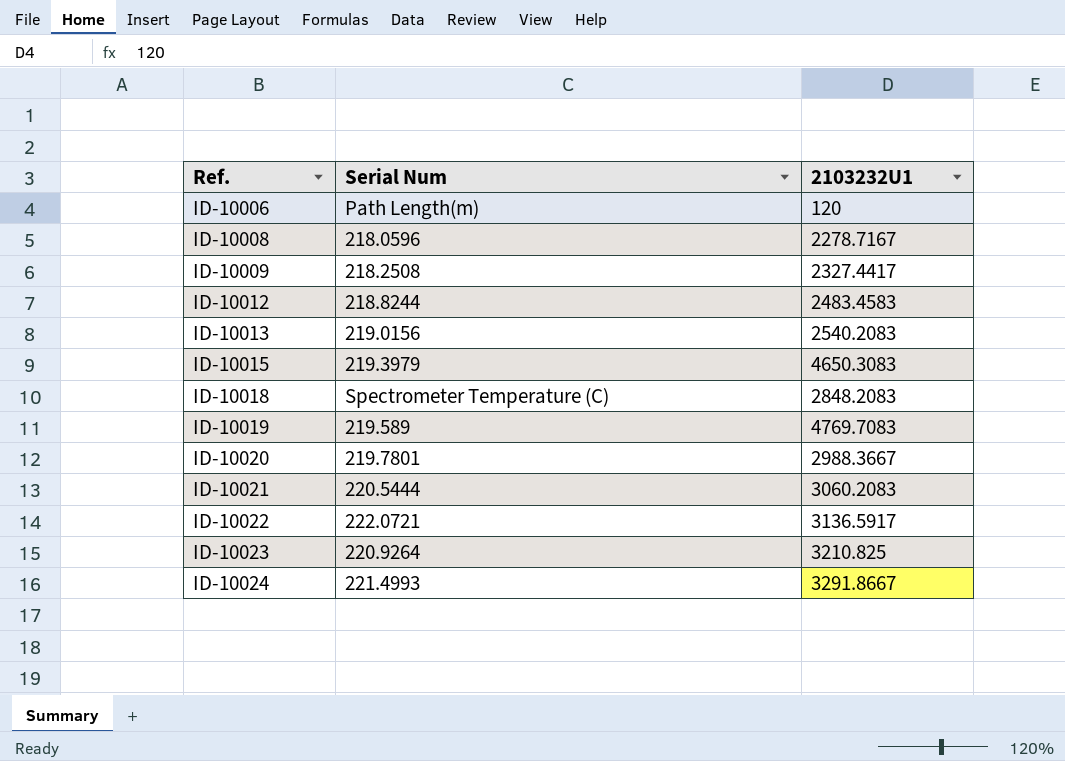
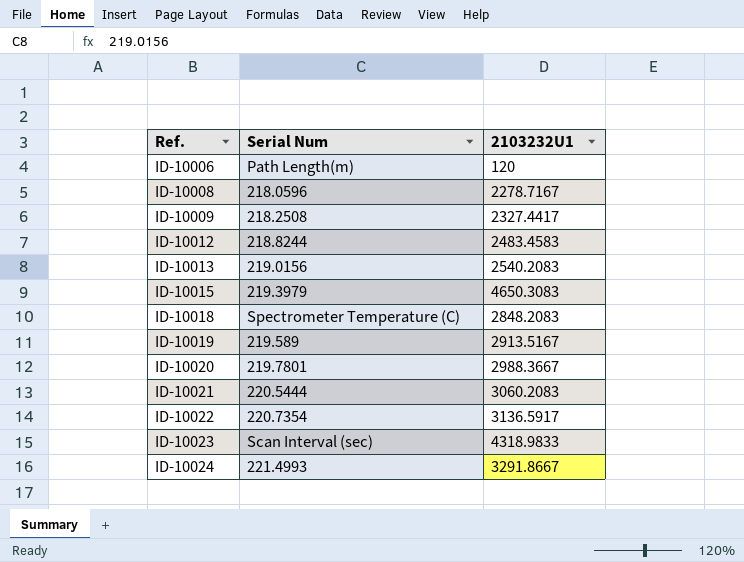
ID-10019 | 2103232U1: 4769.7083 -> 2913.5167
ID-10022 | Serial Num: 222.0721 -> 220.7354
ID-10023 | Serial Num: 220.9264 -> Scan Interval (sec)
ID-10023 | 2103232U1: 3210.825 -> 4318.9833

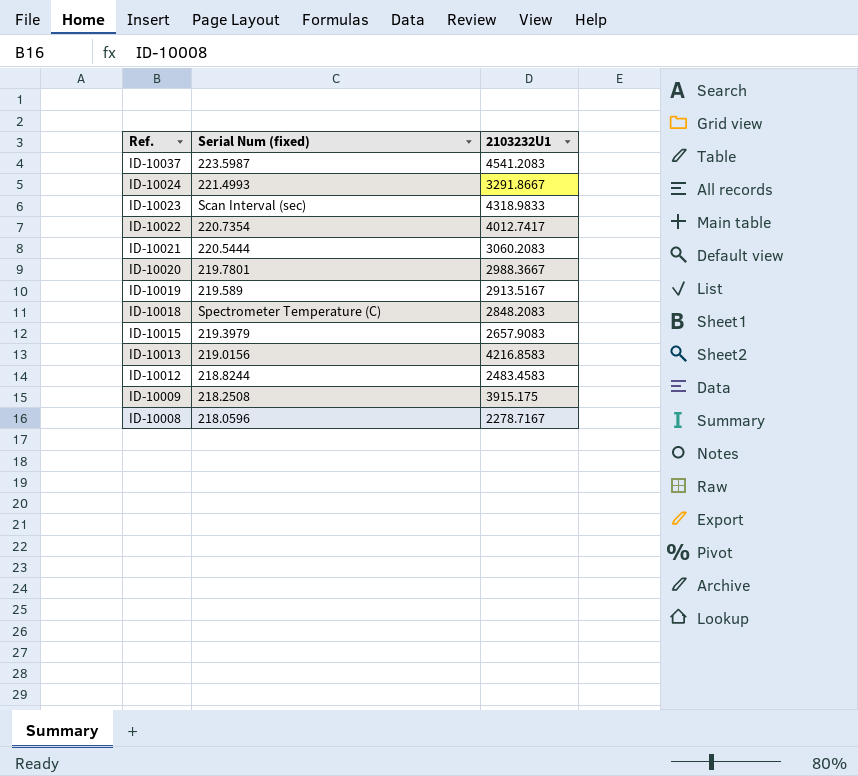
row order: Ref. ascending -> Ref. descending
column name: Serial Num -> Serial Num (fixed)
row ID-10006: Path Length(m) | 120 -> none
row ID-10037: none -> 223.5987 | 4541.2083
ID-10022 | 2103232U1: 3136.5917 -> 4012.7417
ID-10015 | 2103232U1: 4650.3083 -> 2657.9083
ID-10013 | 2103232U1: 2540.2083 -> 4216.8583
ID-10009 | 2103232U1: 2327.4417 -> 3915.175

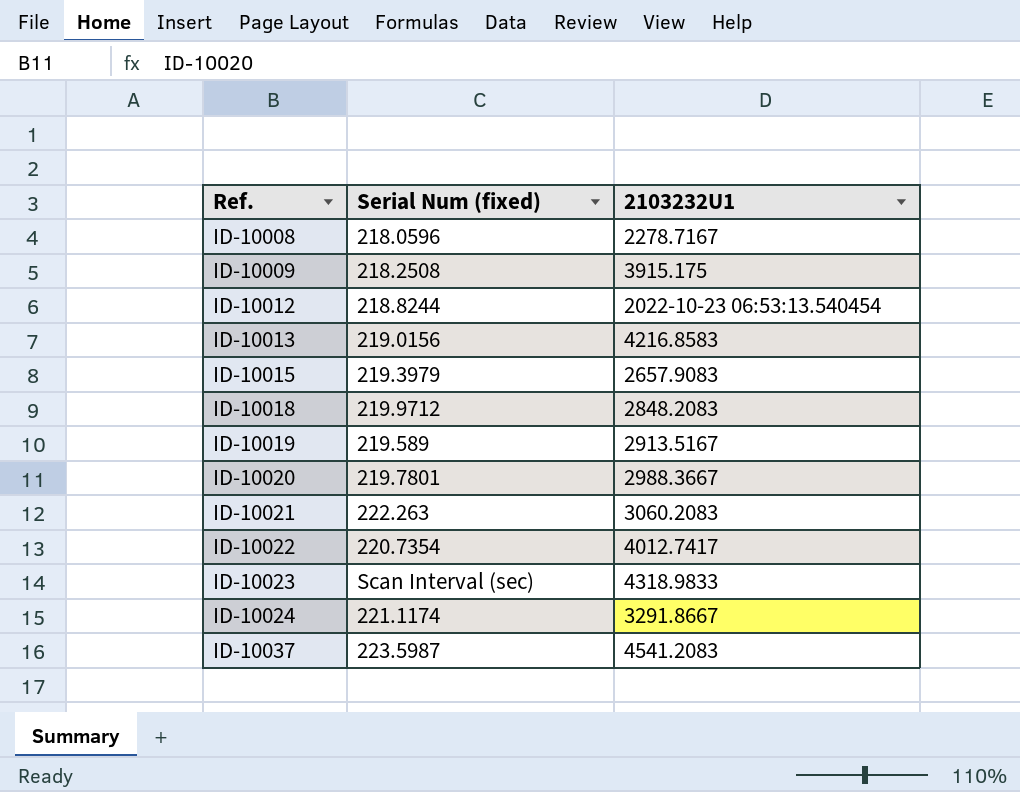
row order: Ref. descending -> Ref. ascending
ID-10012 | 2103232U1: 2483.4583 -> 2022-10-23 06:53:13.540454
ID-10018 | Serial Num (fixed): Spectrometer Temperature (C) -> 219.9712
ID-10021 | Serial Num (fixed): 220.5444 -> 222.263
ID-10024 | Serial Num (fixed): 221.4993 -> 221.1174

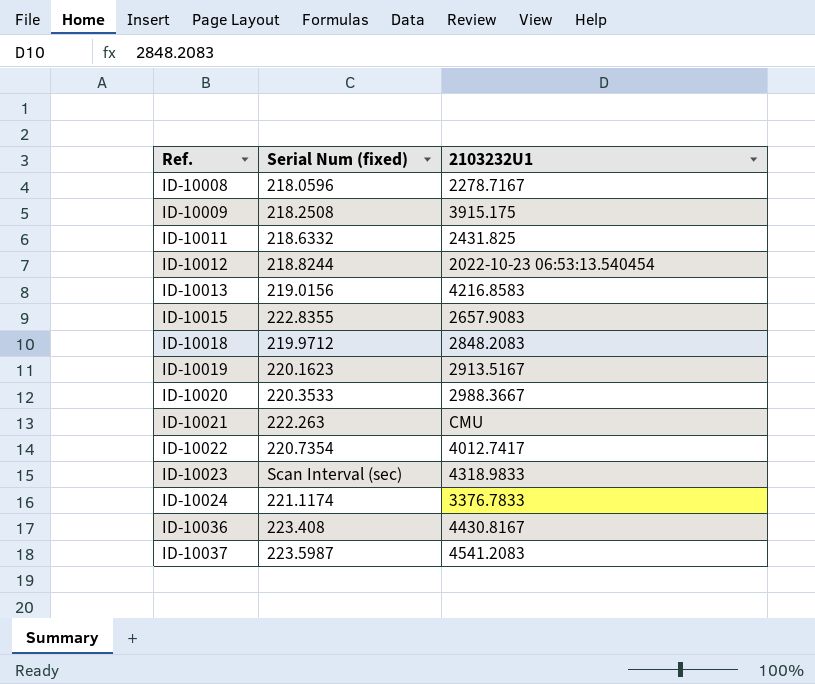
row ID-10011: none -> 218.6332 | 2431.825
ID-10015 | Serial Num (fixed): 219.3979 -> 222.8355
ID-10019 | Serial Num (fixed): 219.589 -> 220.1623
ID-10020 | Serial Num (fixed): 219.7801 -> 220.3533
ID-10021 | 2103232U1: 3060.2083 -> CMU
ID-10024 | 2103232U1: 3291.8667 -> 3376.7833
row ID-10036: none -> 223.408 | 4430.8167

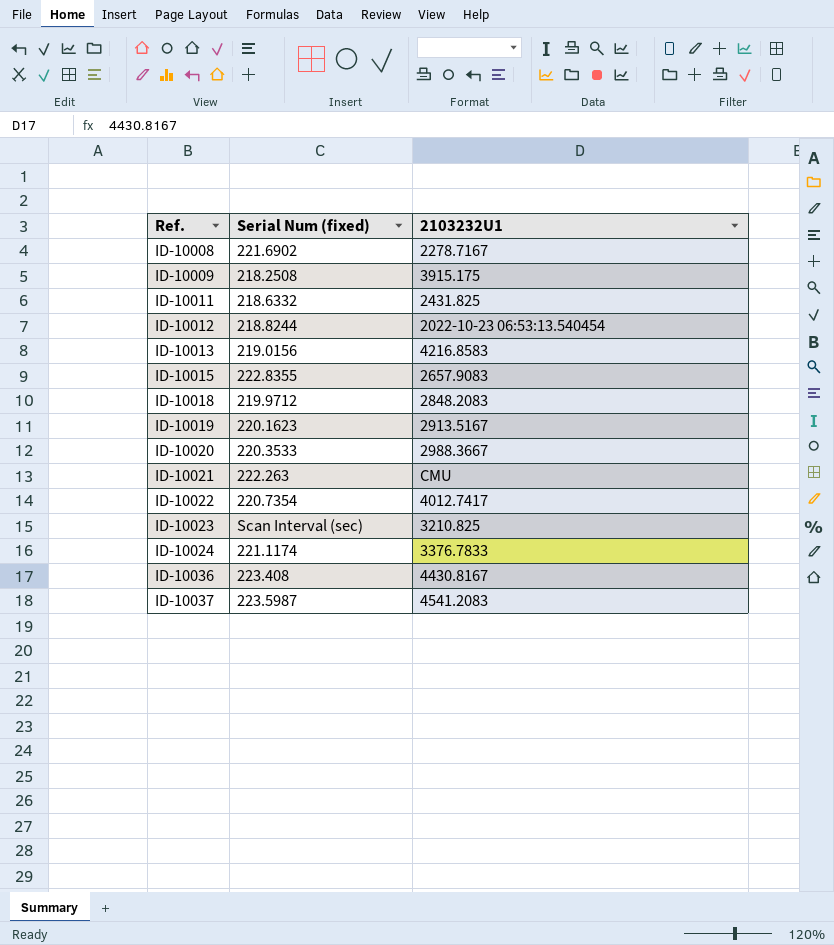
ID-10008 | Serial Num (fixed): 218.0596 -> 221.6902
ID-10023 | 2103232U1: 4318.9833 -> 3210.825

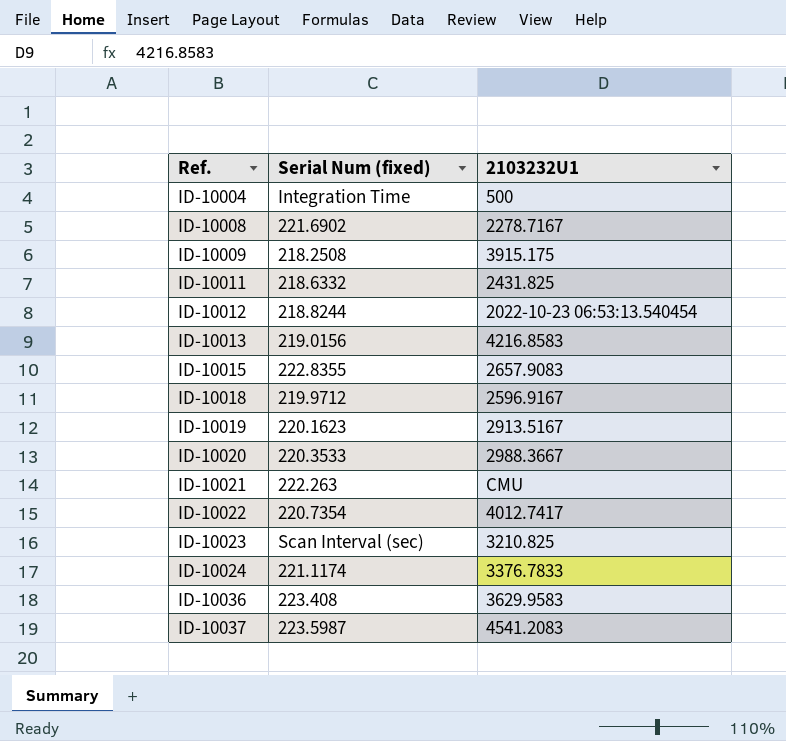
row ID-10004: none -> Integration Time | 500
ID-10018 | 2103232U1: 2848.2083 -> 2596.9167
ID-10036 | 2103232U1: 4430.8167 -> 3629.9583

